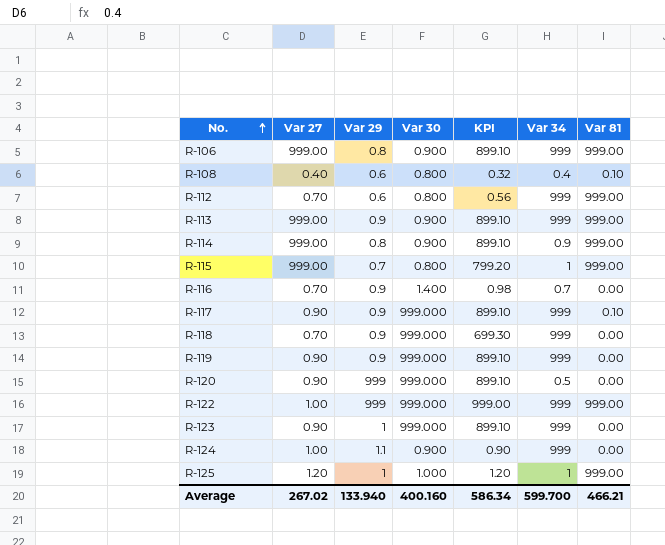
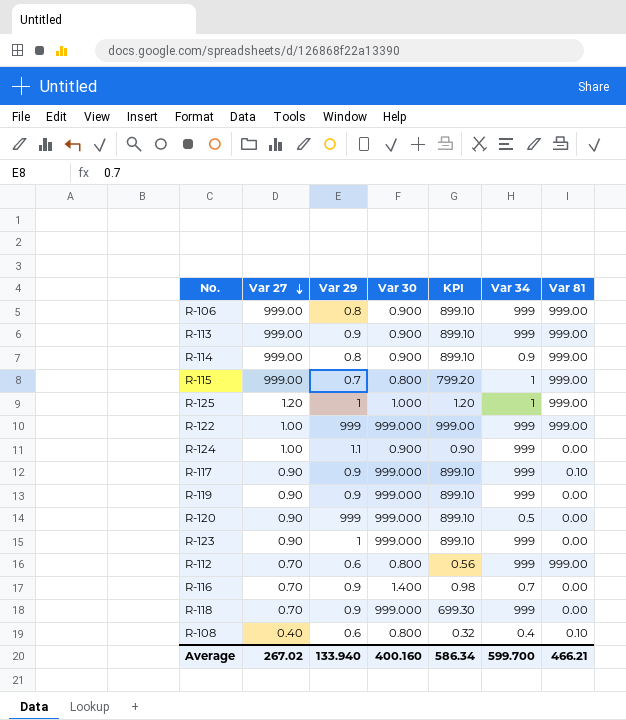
row order: No. ascending -> Var 27 descending

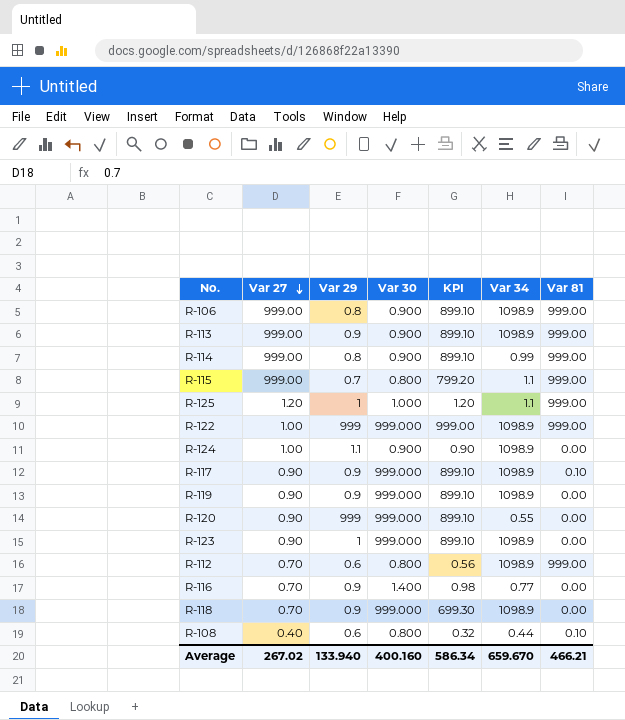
R-106 | Var 34: 999 -> 1098.9
R-113 | Var 34: 999 -> 1098.9
R-114 | Var 34: 0.9 -> 0.99
R-115 | Var 34: 1 -> 1.1
R-125 | Var 34: 1 -> 1.1
R-122 | Var 34: 999 -> 1098.9
R-124 | Var 34: 999 -> 1098.9
R-117 | Var 34: 999 -> 1098.9
R-119 | Var 34: 999 -> 1098.9
R-120 | Var 34: 0.5 -> 0.55
R-123 | Var 34: 999 -> 1098.9
R-112 | Var 34: 999 -> 1098.9
R-116 | Var 34: 0.7 -> 0.77
R-118 | Var 34: 999 -> 1098.9
R-108 | Var 34: 0.4 -> 0.44
Average | Var 34: 599.700 -> 659.670

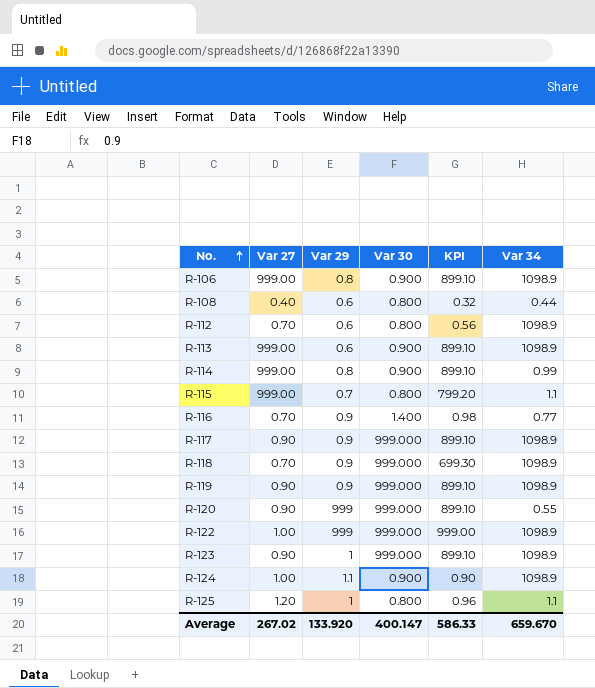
row order: Var 27 descending -> No. ascending
column Var 81 | position: 7 -> none
R-113 | Var 29: 0.9 -> 0.6
R-125 | Var 30: 1.000 -> 0.800
R-125 | KPI: 1.20 -> 0.96
Average | Var 29: 133.940 -> 133.920
Average | Var 30: 400.160 -> 400.147
Average | KPI: 586.34 -> 586.33

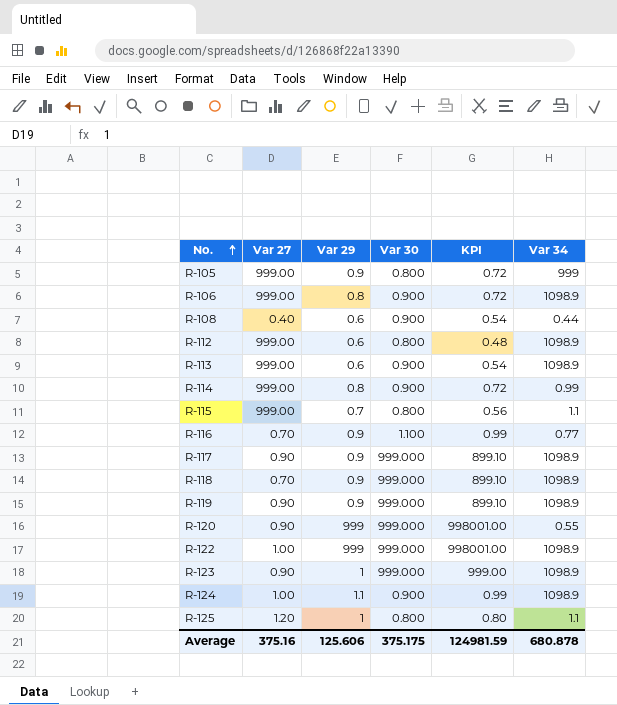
column KPI | formula: [Var 27] * [Var 30] -> [Var 29] * [Var 30]
row R-105: none -> 999.00 | 0.9 | 0.800 | 0.72 | 999
R-108 | Var 30: 0.800 -> 0.900
R-112 | Var 27: 0.70 -> 999.00
R-116 | Var 30: 1.400 -> 1.100
Average | Var 27: 267.02 -> 375.16
Average | Var 29: 133.920 -> 125.606
Average | Var 30: 400.147 -> 375.175
Average | KPI: 586.33 -> 124981.59
Average | Var 34: 659.670 -> 680.878

